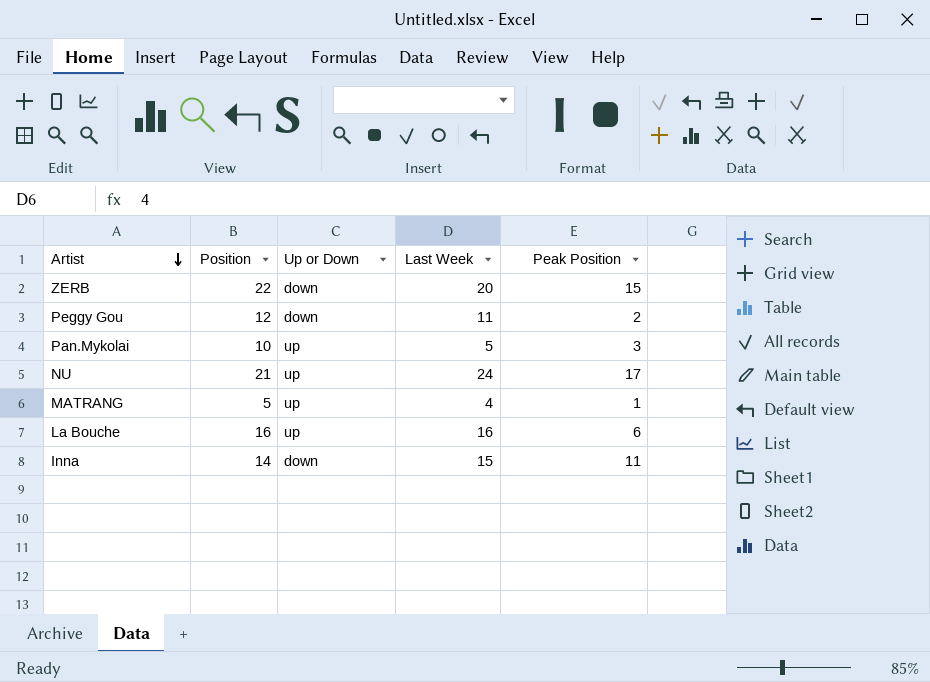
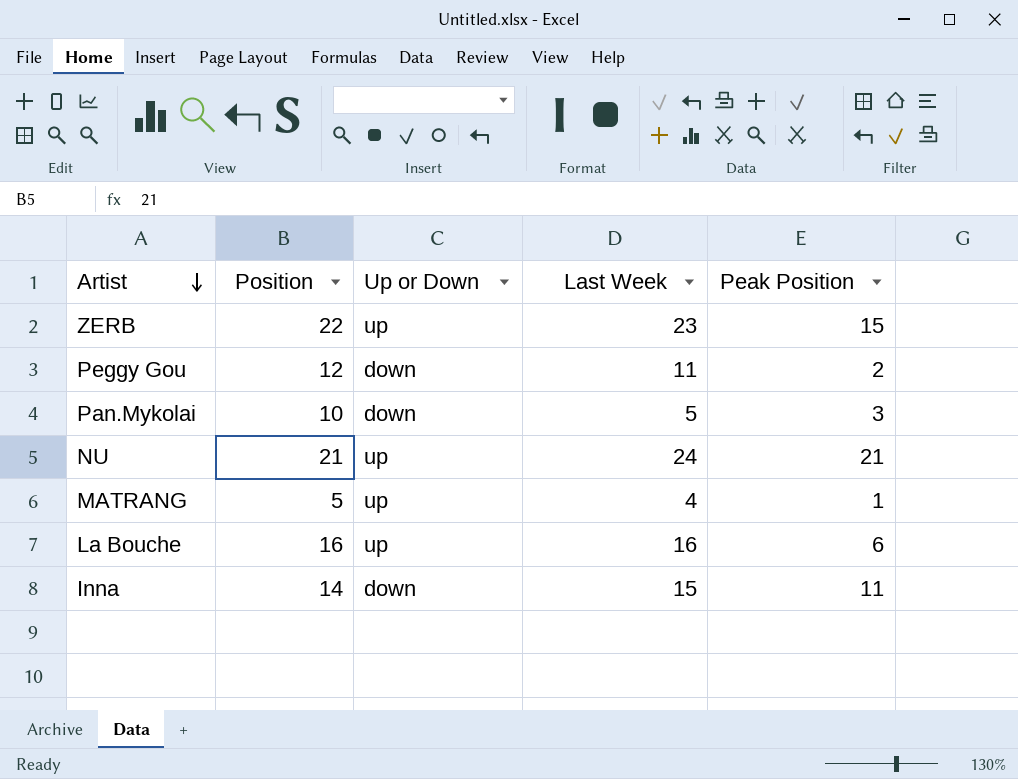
ZERB | Up or Down: down -> up
ZERB | Last Week: 20 -> 23
Pan.Mykolai | Up or Down: up -> down
NU | Peak Position: 17 -> 21

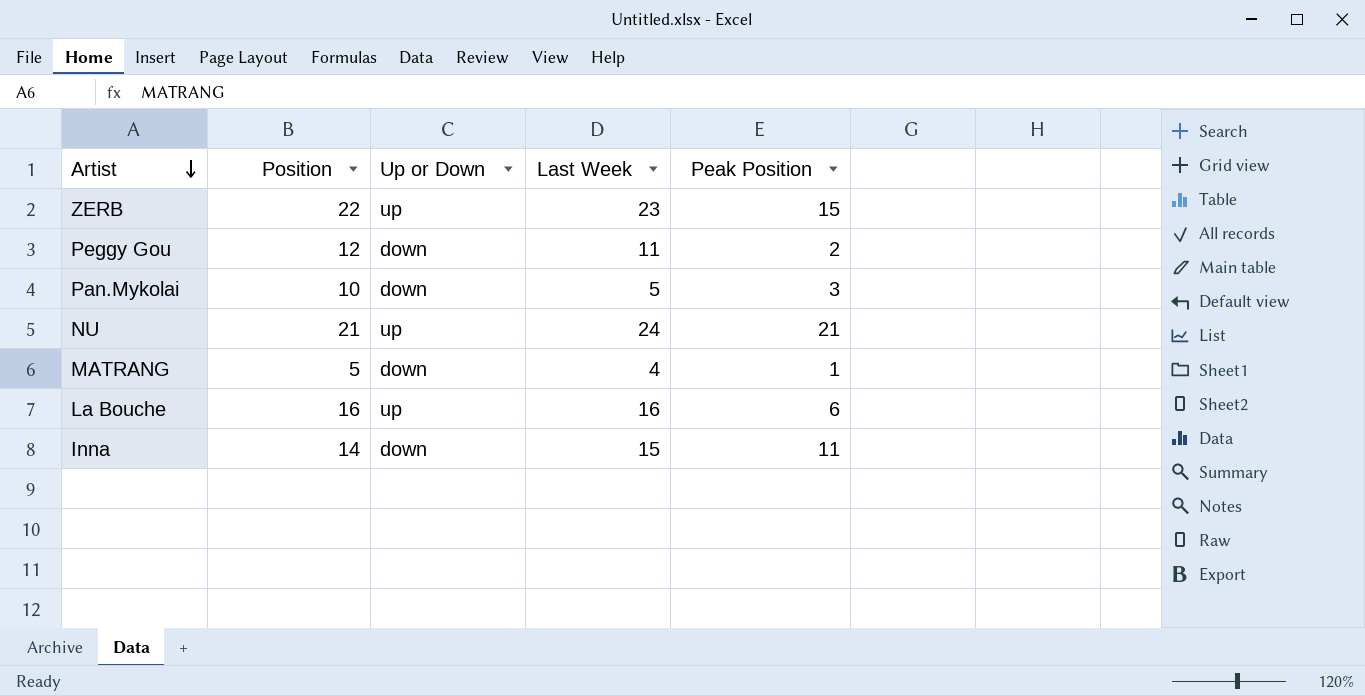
MATRANG | Up or Down: up -> down

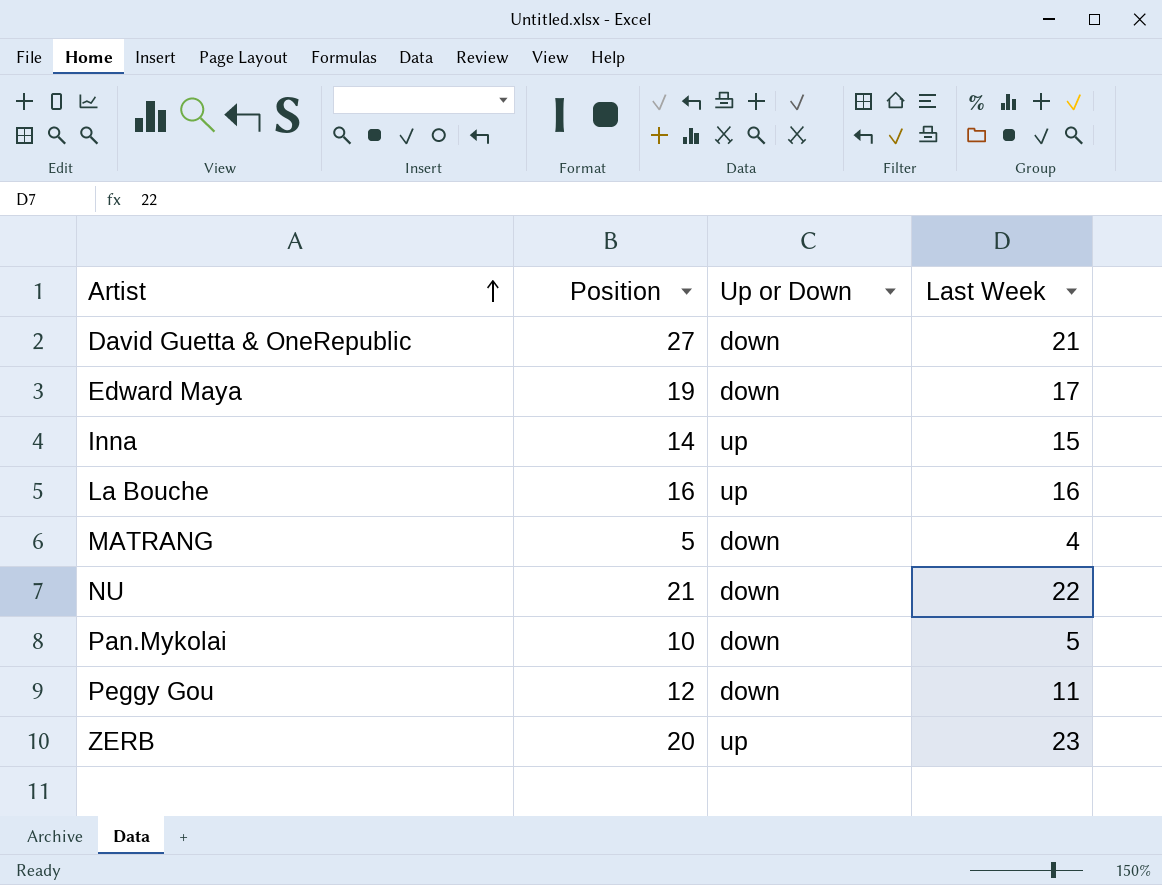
row order: Artist descending -> Artist ascending
column Peak Position | position: 5 -> none
row David Guetta & OneRepublic: none -> 27 | down | 21
row Edward Maya: none -> 19 | down | 17
Inna | Up or Down: down -> up
NU | Up or Down: up -> down
NU | Last Week: 24 -> 22
ZERB | Position: 22 -> 20

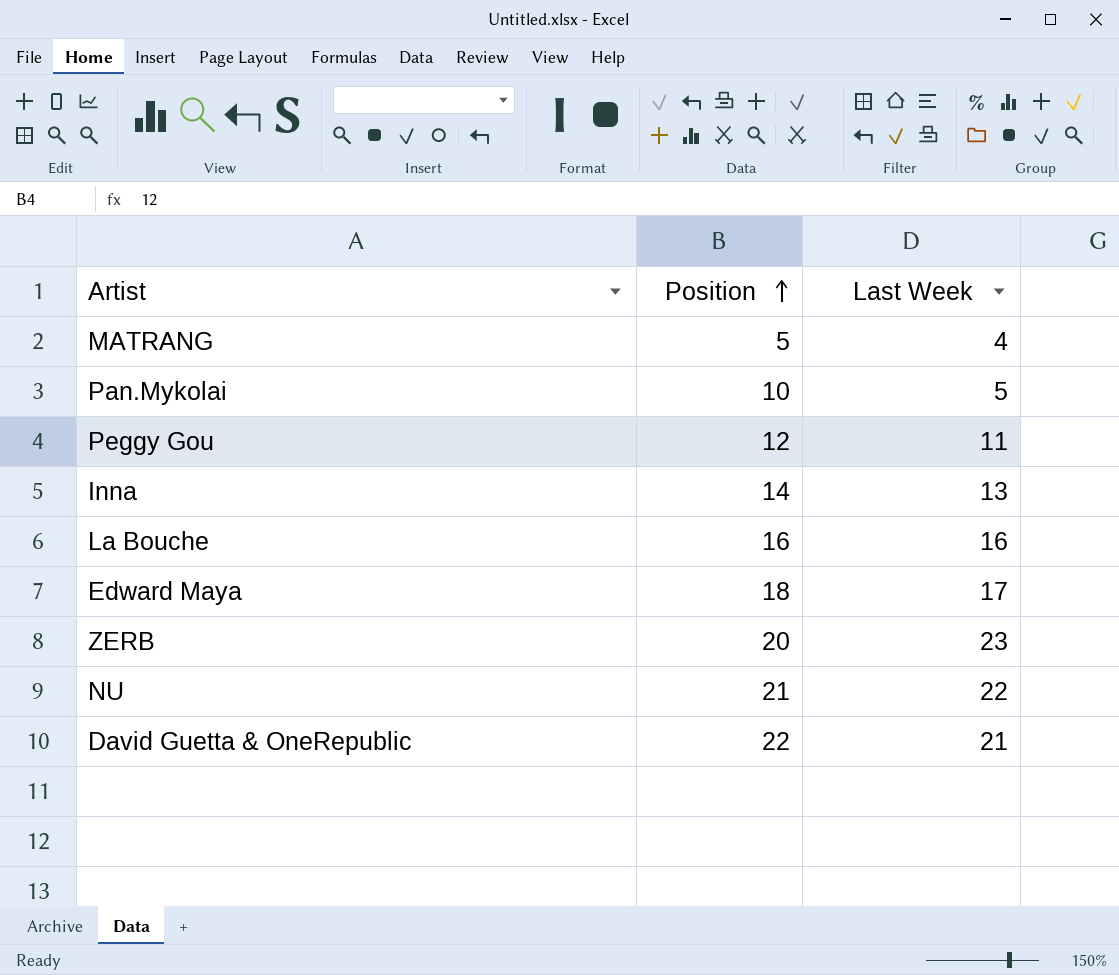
row order: Artist ascending -> Position ascending
column Up or Down | position: 3 -> none
Inna | Last Week: 15 -> 13
Edward Maya | Position: 19 -> 18
David Guetta & OneRepublic | Position: 27 -> 22

